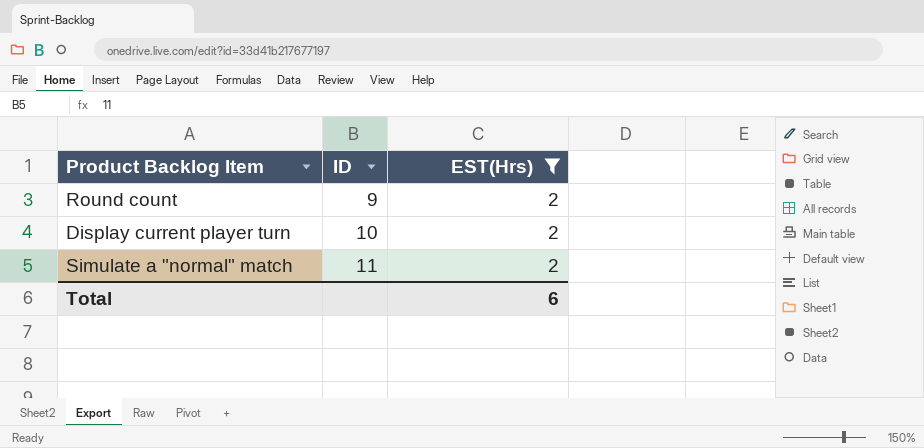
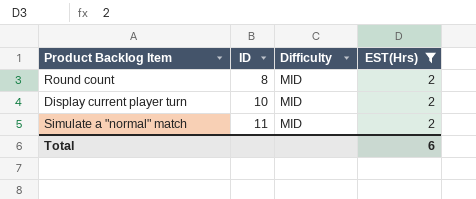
column Difficulty | position: none -> 3
Round count | ID: 9 -> 8

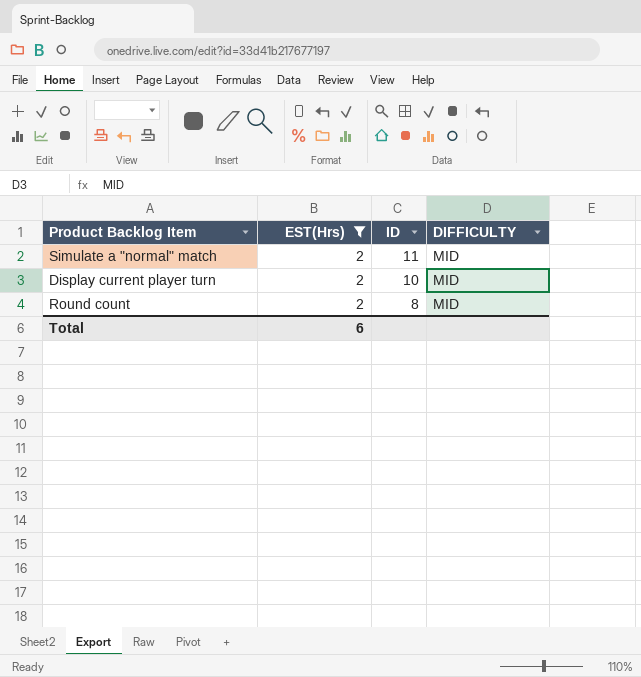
row order: ID ascending -> ID descending
column EST(Hrs) | position: 4 -> 2
column name: Difficulty -> DIFFICULTY

